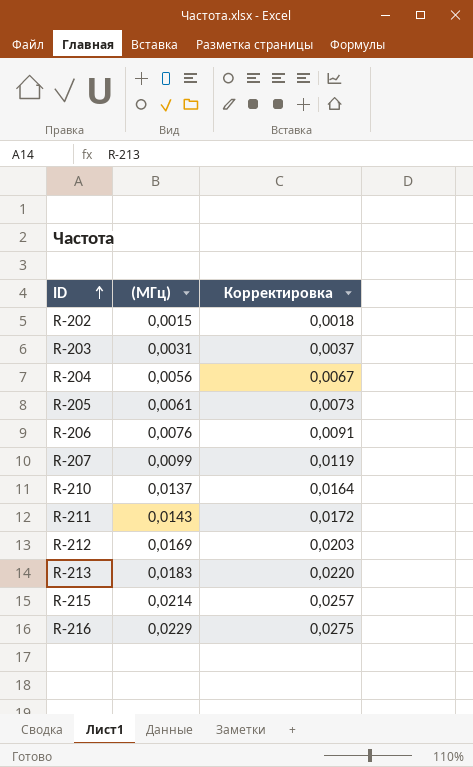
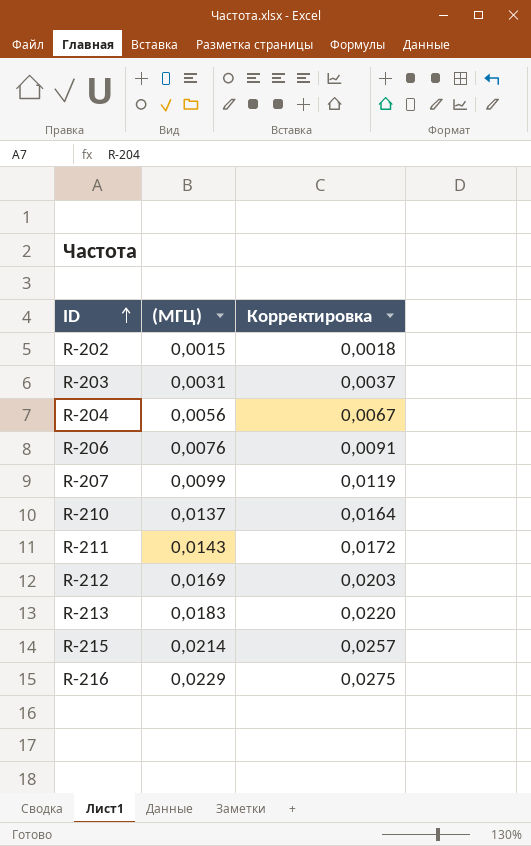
column name: (MГц) -> (MГЦ)
row R-205: 0,0061 | 0,0073 -> none

